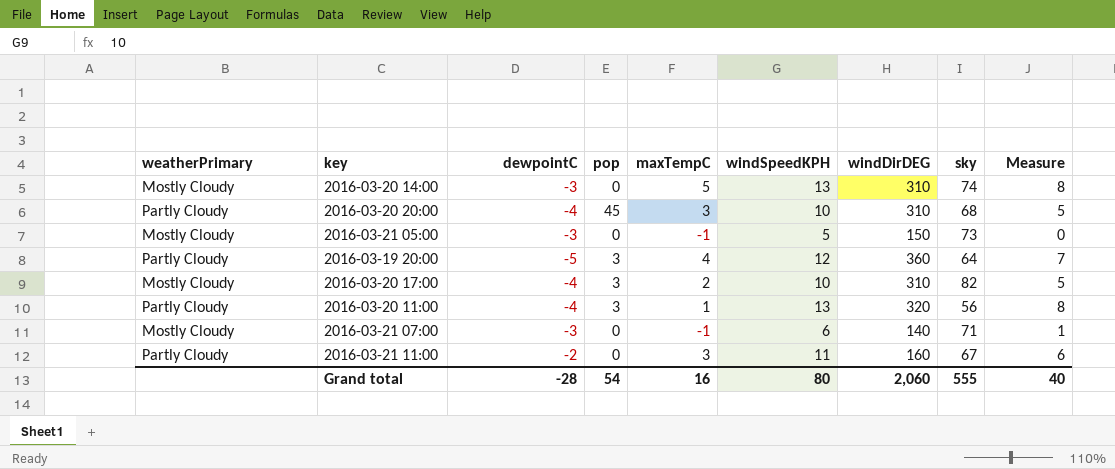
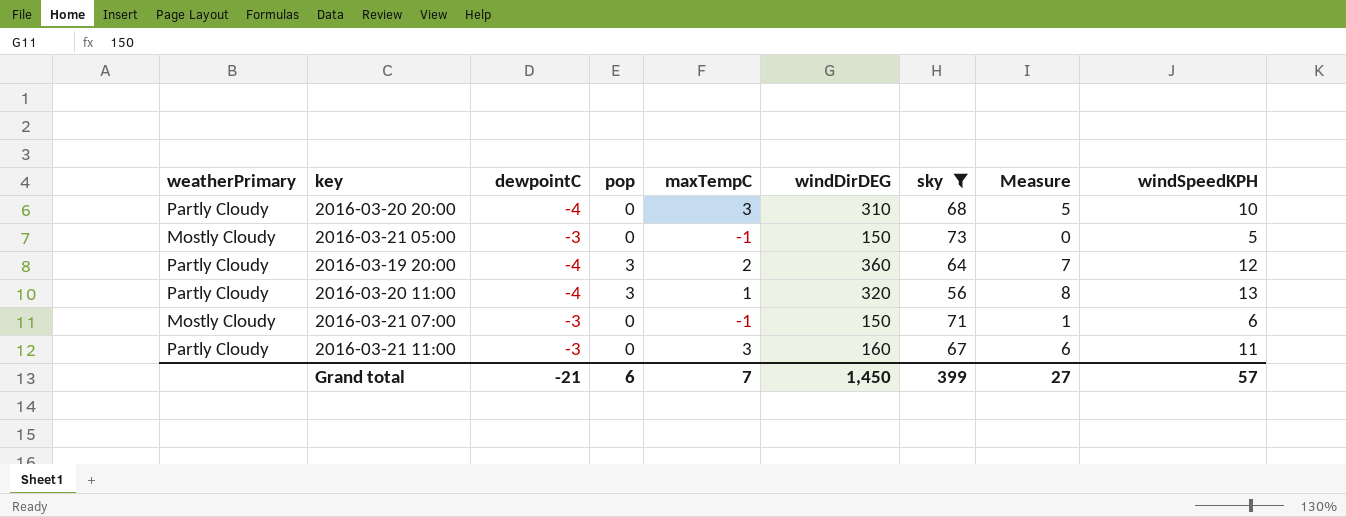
filter: none -> sky <= 73
column windSpeedKPH | position: 6 -> 9
2016-03-20 20:00 | pop: 45 -> 0
2016-03-19 20:00 | dewpointC: -5 -> -4
2016-03-19 20:00 | maxTempC: 4 -> 2
2016-03-21 07:00 | windDirDEG: 140 -> 150
2016-03-21 11:00 | dewpointC: -2 -> -3
Grand total | dewpointC: -28 -> -21
Grand total | pop: 54 -> 6
Grand total | maxTempC: 16 -> 7
Grand total | windDirDEG: 2,060 -> 1,450
Grand total | sky: 555 -> 399
Grand total | Measure: 40 -> 27
Grand total | windSpeedKPH: 80 -> 57

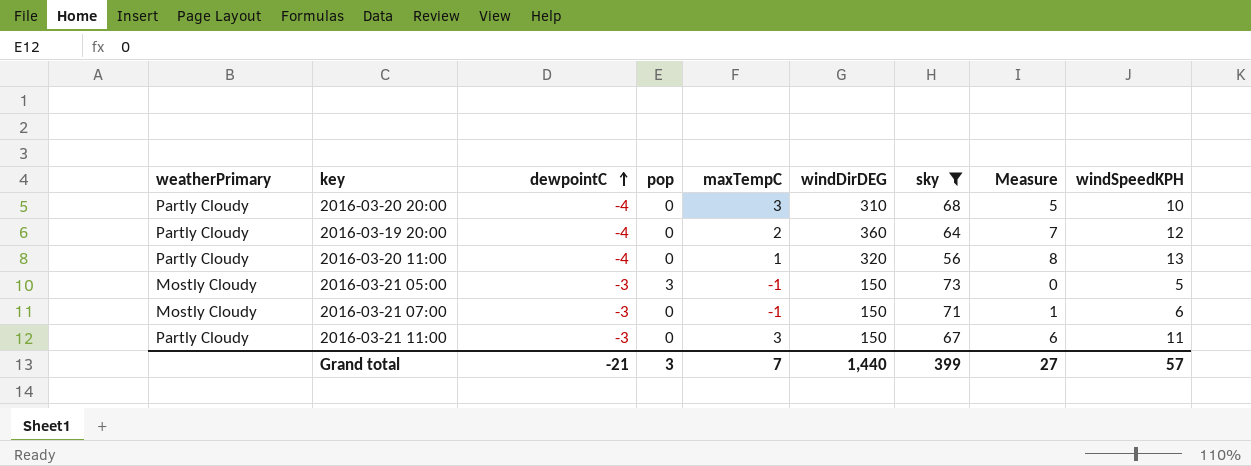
row order: none -> dewpointC ascending
2016-03-19 20:00 | pop: 3 -> 0
2016-03-20 11:00 | pop: 3 -> 0
2016-03-21 05:00 | pop: 0 -> 3
2016-03-21 11:00 | windDirDEG: 160 -> 150
Grand total | pop: 6 -> 3
Grand total | windDirDEG: 1,450 -> 1,440

